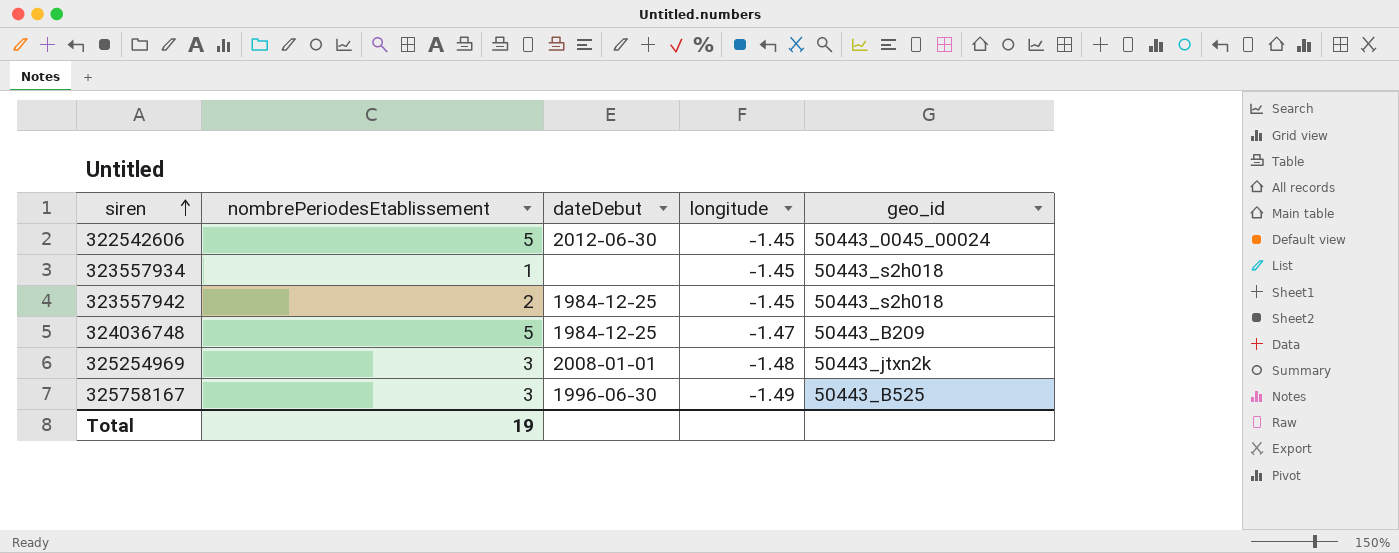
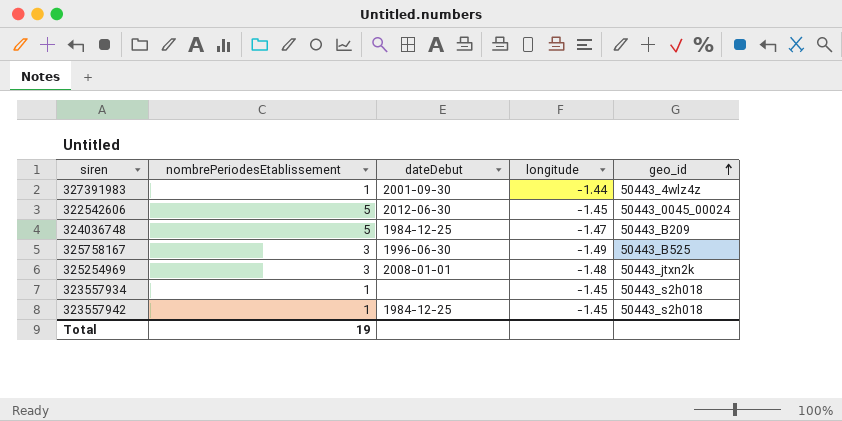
row order: siren ascending -> geo_id ascending
row 327391983: none -> 1 | 2001-09-30 | -1.44 | 50443_4wlz4z
323557942 | nombrePeriodesEtablissement: 2 -> 1

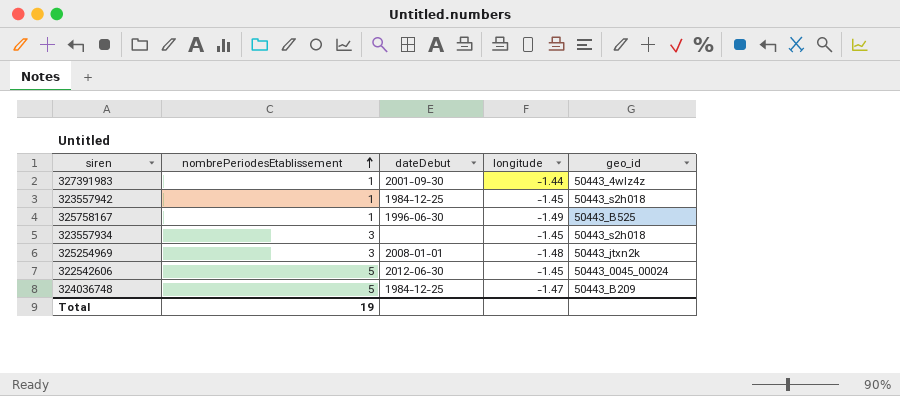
row order: geo_id ascending -> nombrePeriodesEtablissement ascending
325758167 | nombrePeriodesEtablissement: 3 -> 1
323557934 | nombrePeriodesEtablissement: 1 -> 3

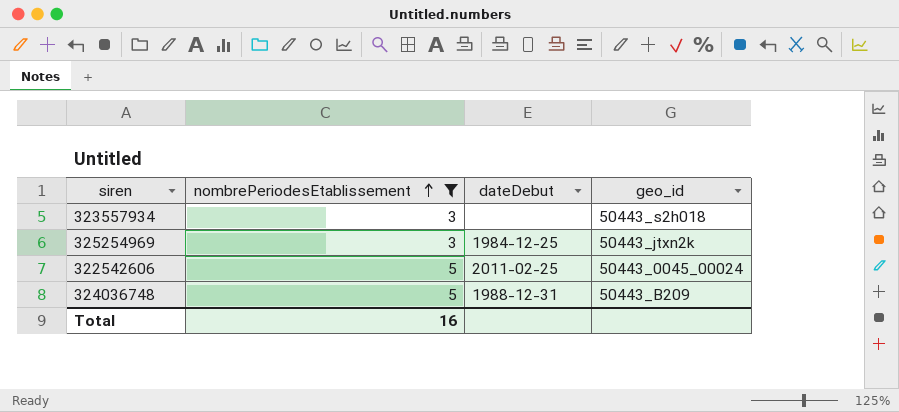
filter: none -> nombrePeriodesEtablissement != 1
column longitude | position: 4 -> none
325254969 | dateDebut: 2008-01-01 -> 1984-12-25
322542606 | dateDebut: 2012-06-30 -> 2011-02-25
324036748 | dateDebut: 1984-12-25 -> 1988-12-31
Total | nombrePeriodesEtablissement: 19 -> 16

